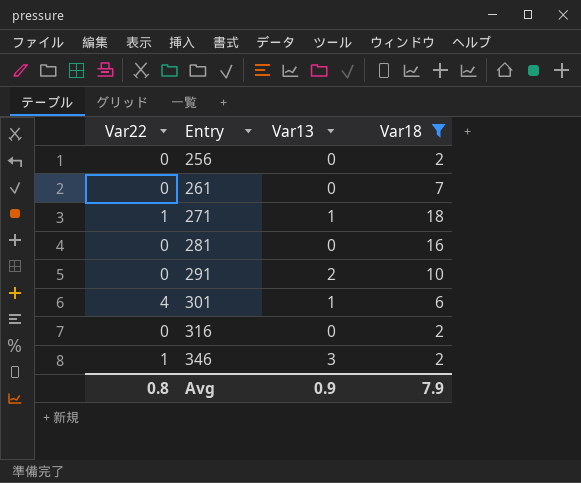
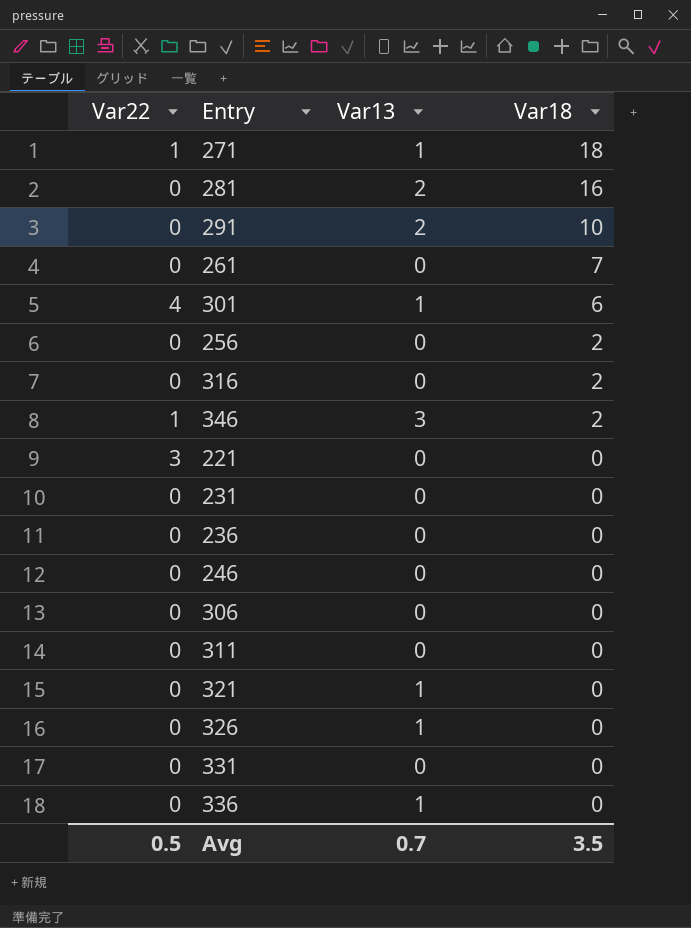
filter: Var18 != 0 -> none
row order: Entry ascending -> Var18 descending
281 | Var13: 0 -> 2
Avg | Var22: 0.8 -> 0.5
Avg | Var13: 0.9 -> 0.7
Avg | Var18: 7.9 -> 3.5

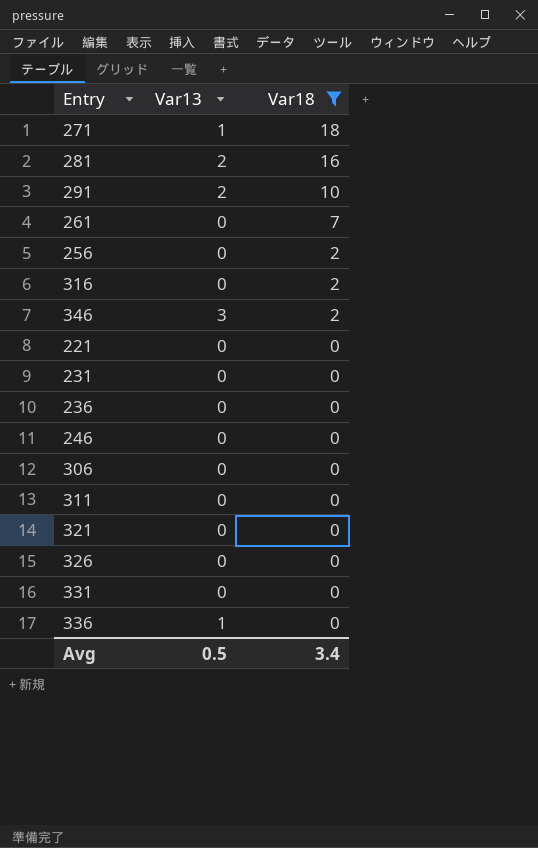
filter: none -> Var18 != 6
column Var22 | position: 1 -> none
321 | Var13: 1 -> 0
326 | Var13: 1 -> 0
Avg | Var13: 0.7 -> 0.5
Avg | Var18: 3.5 -> 3.4

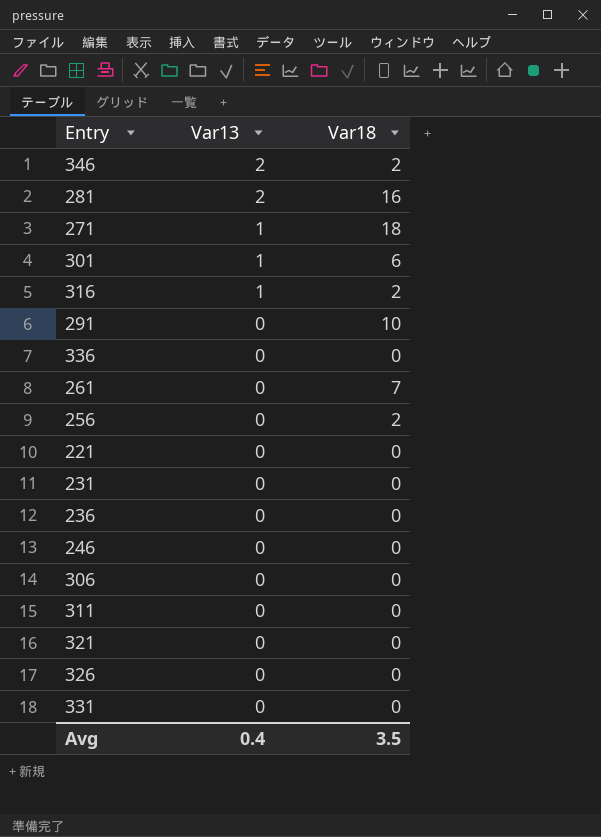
filter: Var18 != 6 -> none
row order: Var18 descending -> Var13 descending
346 | Var13: 3 -> 2
316 | Var13: 0 -> 1
291 | Var13: 2 -> 0
336 | Var13: 1 -> 0
Avg | Var13: 0.5 -> 0.4
Avg | Var18: 3.4 -> 3.5

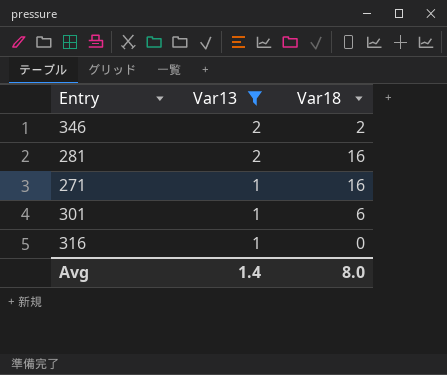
filter: none -> Var13 != 0
271 | Var18: 18 -> 16
316 | Var18: 2 -> 0
Avg | Var13: 0.4 -> 1.4
Avg | Var18: 3.5 -> 8.0

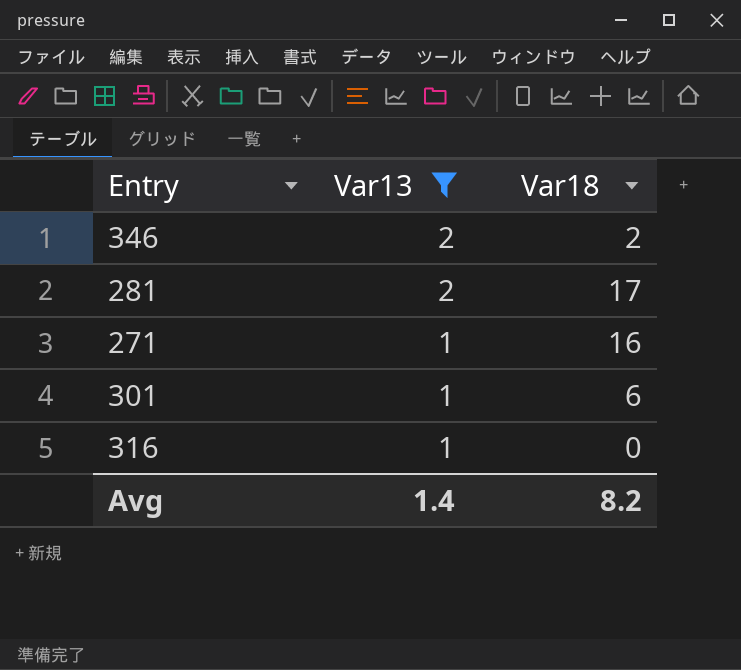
281 | Var18: 16 -> 17
Avg | Var18: 8.0 -> 8.2

